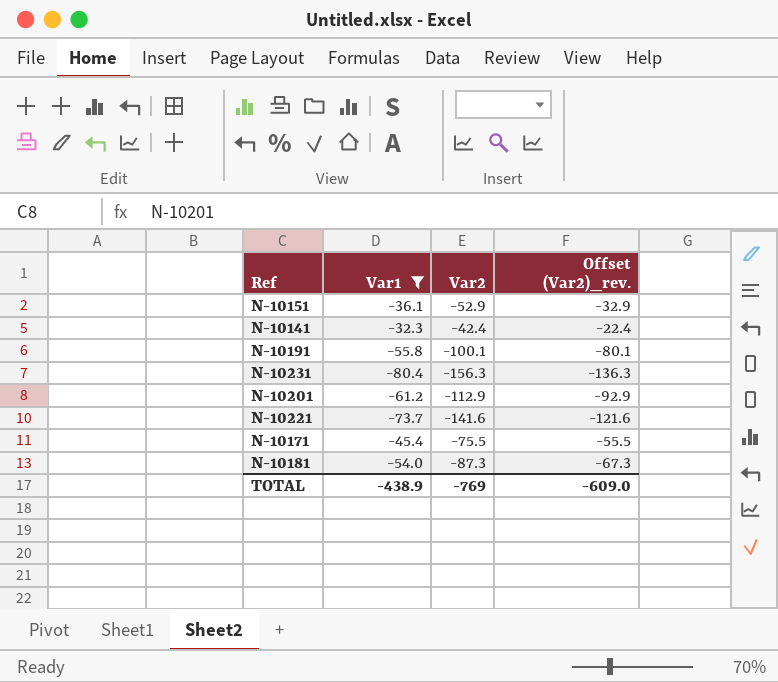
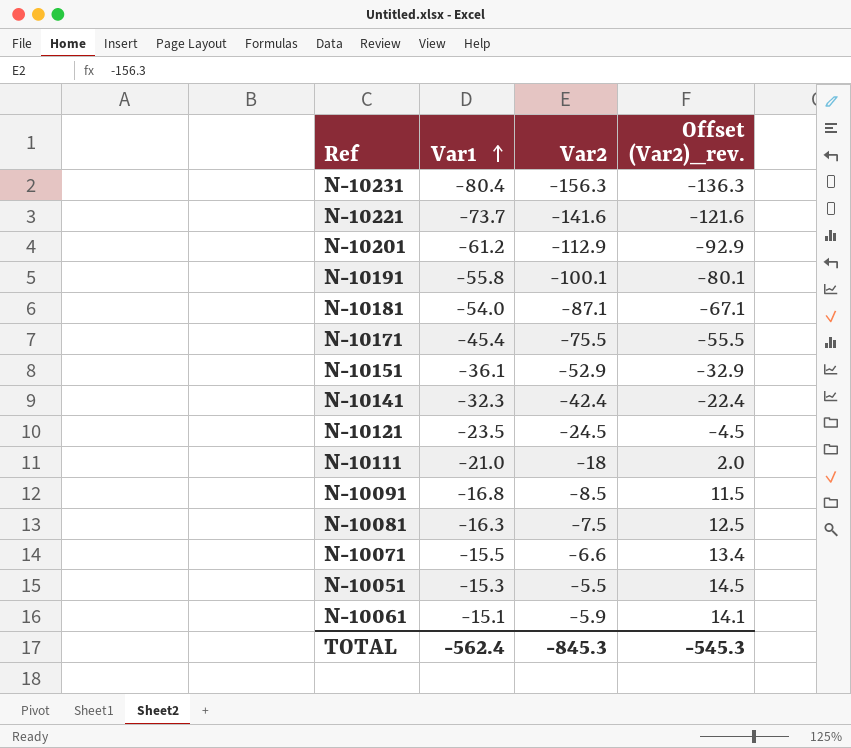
filter: Var1 <= -32.3 -> none
row order: none -> Var1 ascending
N-10181 | Var2: -87.3 -> -87.1
N-10181 | Offset (Var2)_rev.: -67.3 -> -67.1
TOTAL | Var1: -438.9 -> -562.4
TOTAL | Var2: -769 -> -845.3
TOTAL | Offset (Var2)_rev.: -609.0 -> -545.3

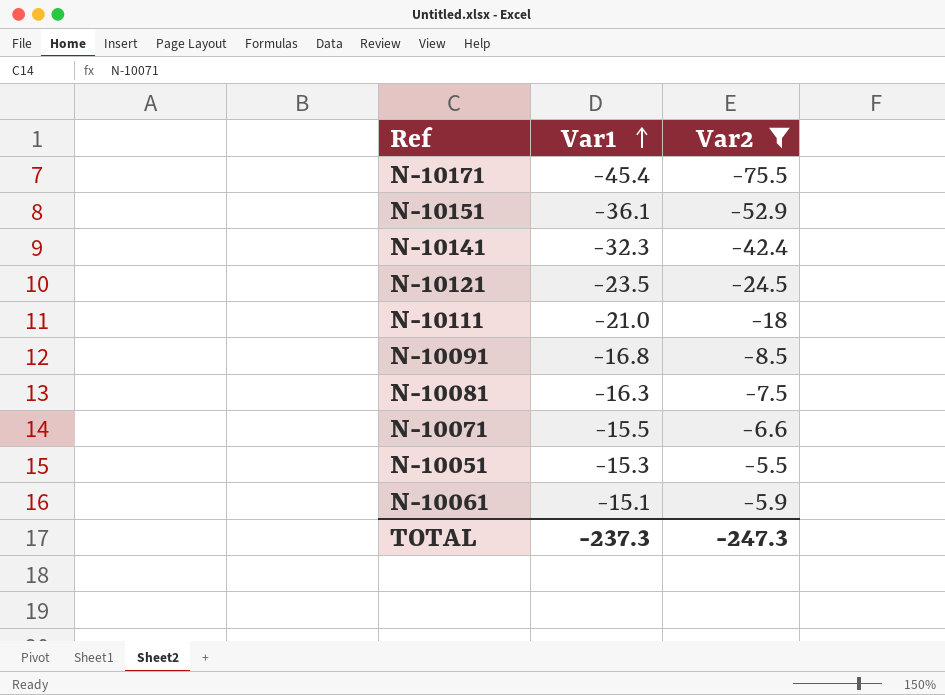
filter: none -> Var2 >= -75.5
column Offset (Var2)_rev. | formula: [Var2] + 20 -> none
TOTAL | Var1: -562.4 -> -237.3
TOTAL | Var2: -845.3 -> -247.3

